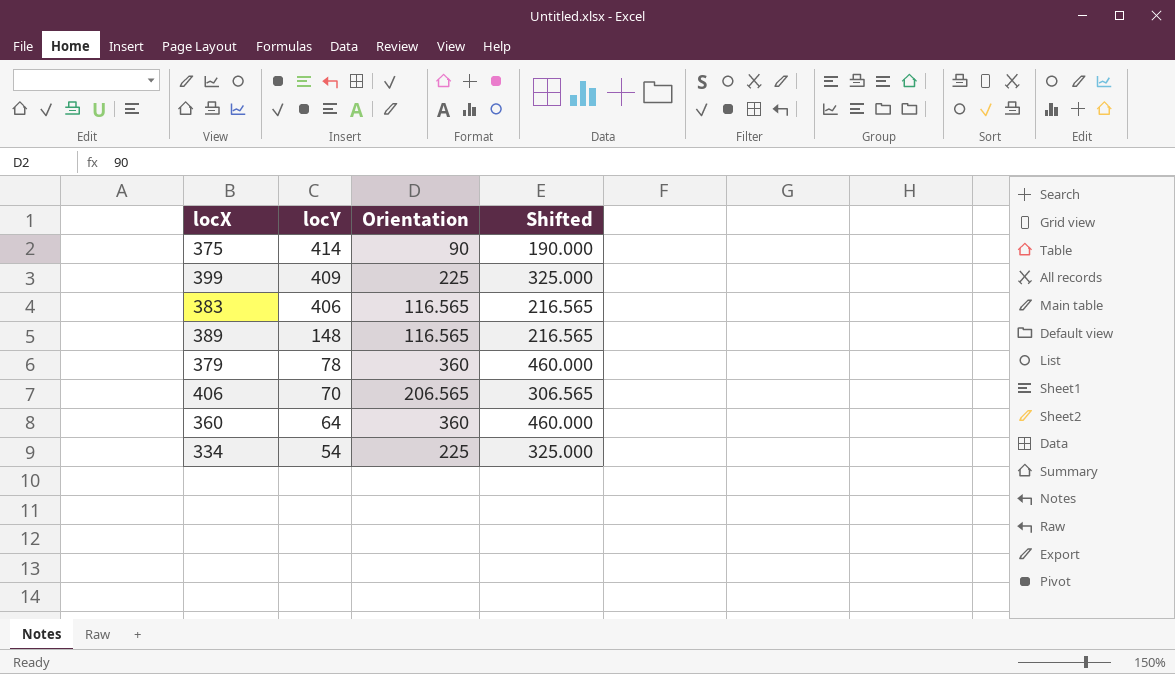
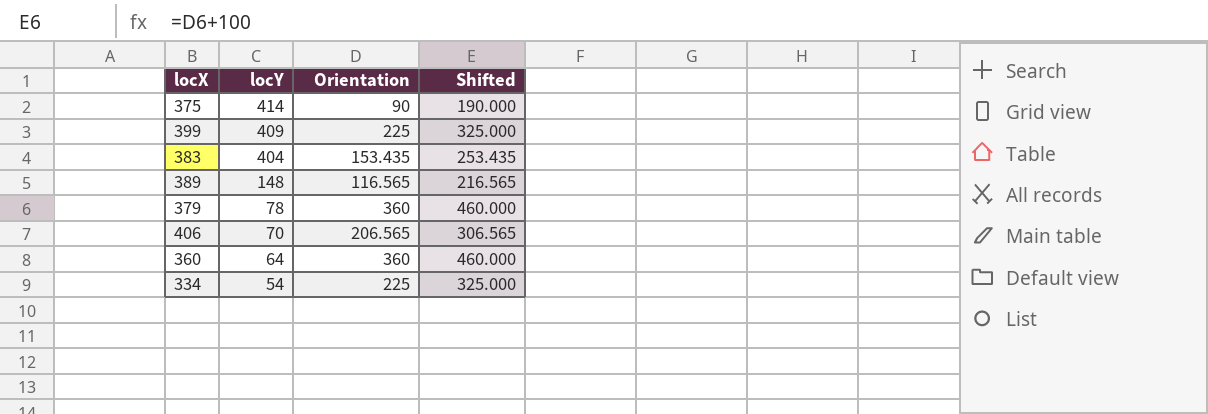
383 | locY: 406 -> 404
383 | Orientation: 116.565 -> 153.435
383 | Shifted: 216.565 -> 253.435

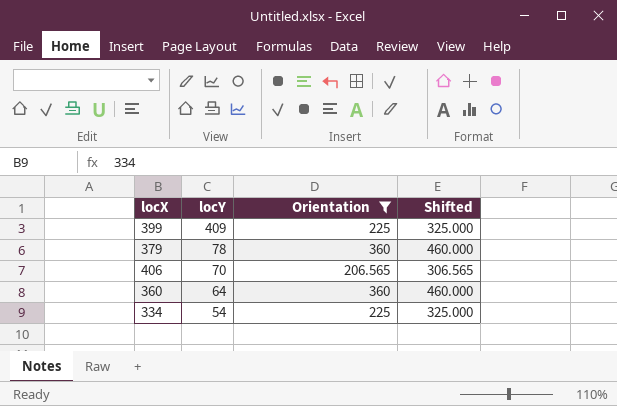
filter: none -> Orientation >= 206.565

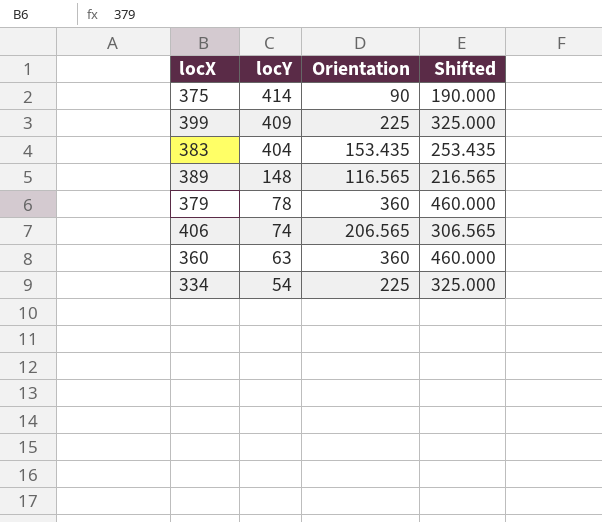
filter: Orientation >= 206.565 -> none
406 | locY: 70 -> 74
360 | locY: 64 -> 63

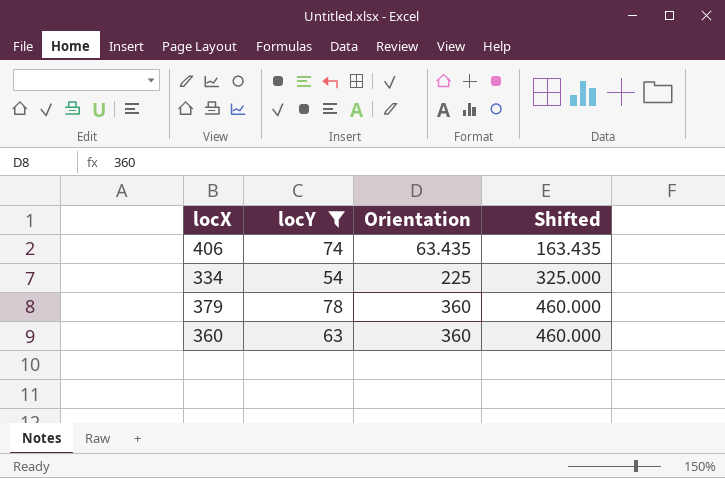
filter: none -> locY <= 78
row order: locY descending -> Orientation ascending
406 | Orientation: 206.565 -> 63.435
406 | Shifted: 306.565 -> 163.435

